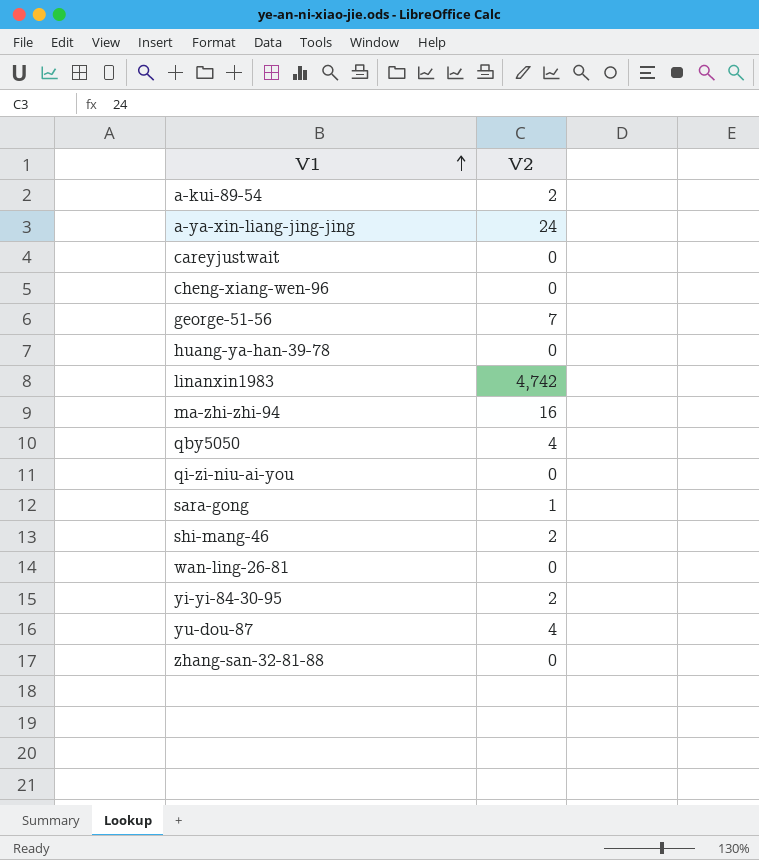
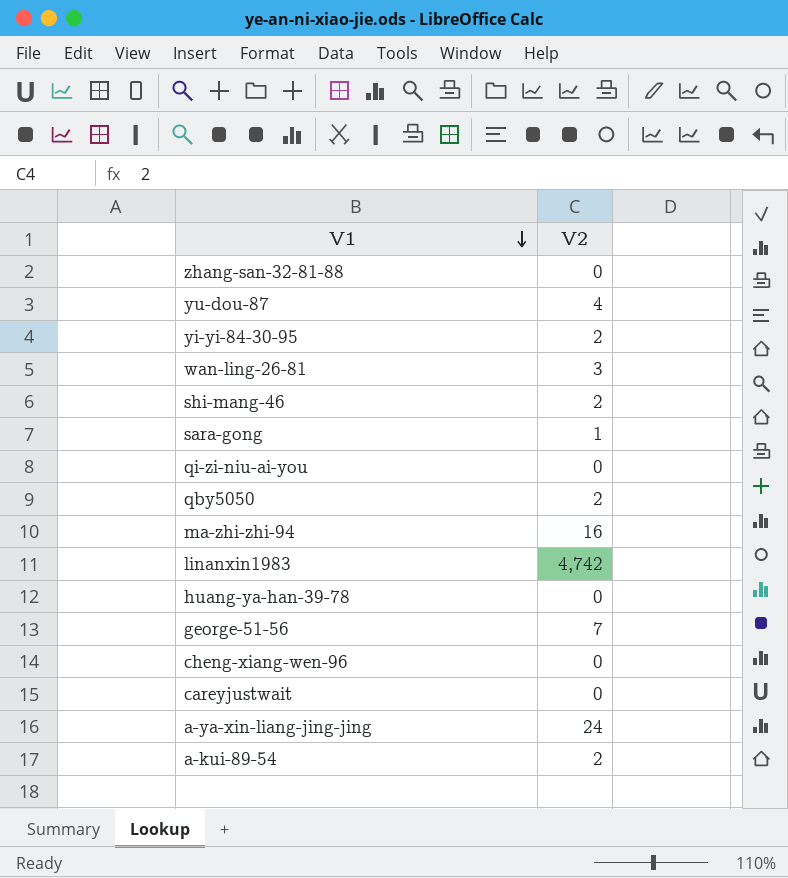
row order: V1 ascending -> V1 descending
wan-ling-26-81 | V2: 0 -> 3
qby5050 | V2: 4 -> 2

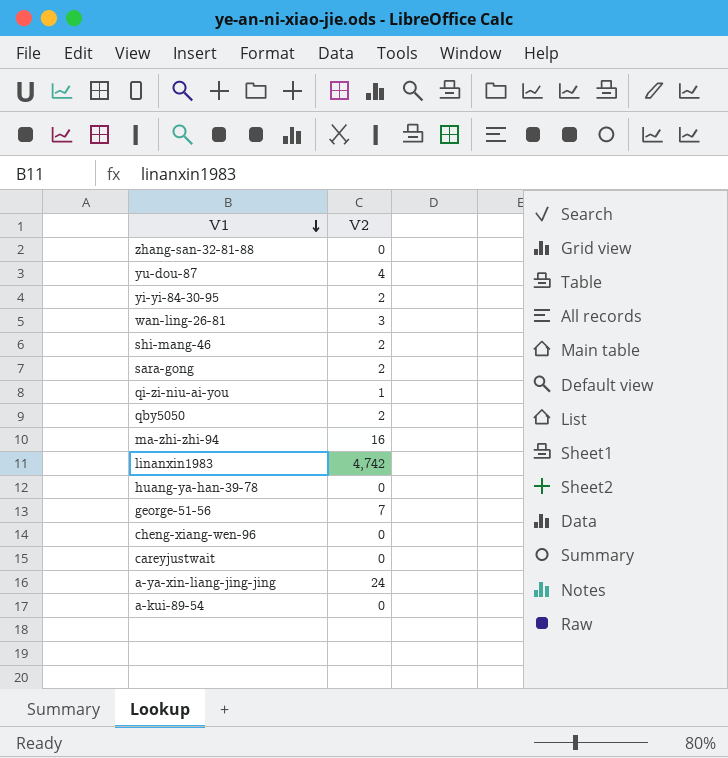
sara-gong | V2: 1 -> 2
qi-zi-niu-ai-you | V2: 0 -> 1
a-kui-89-54 | V2: 2 -> 0

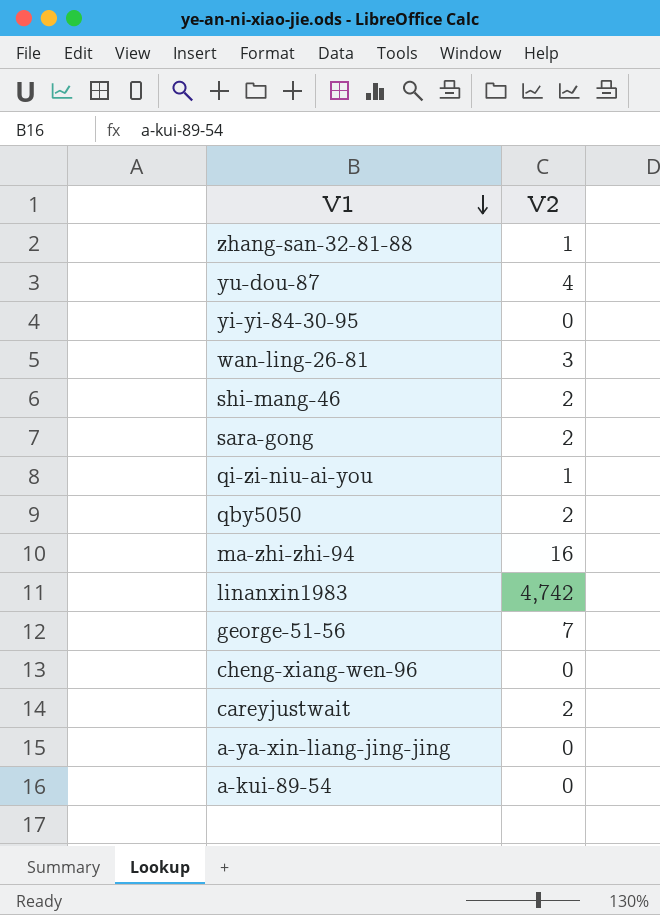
row huang-ya-han-39-78: 0 -> none
zhang-san-32-81-88 | V2: 0 -> 1
yi-yi-84-30-95 | V2: 2 -> 0
careyjustwait | V2: 0 -> 2
a-ya-xin-liang-jing-jing | V2: 24 -> 0

